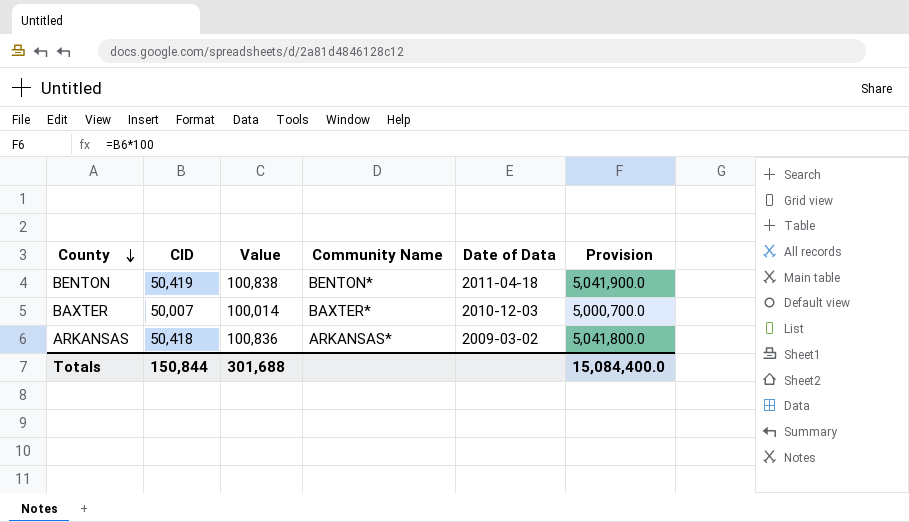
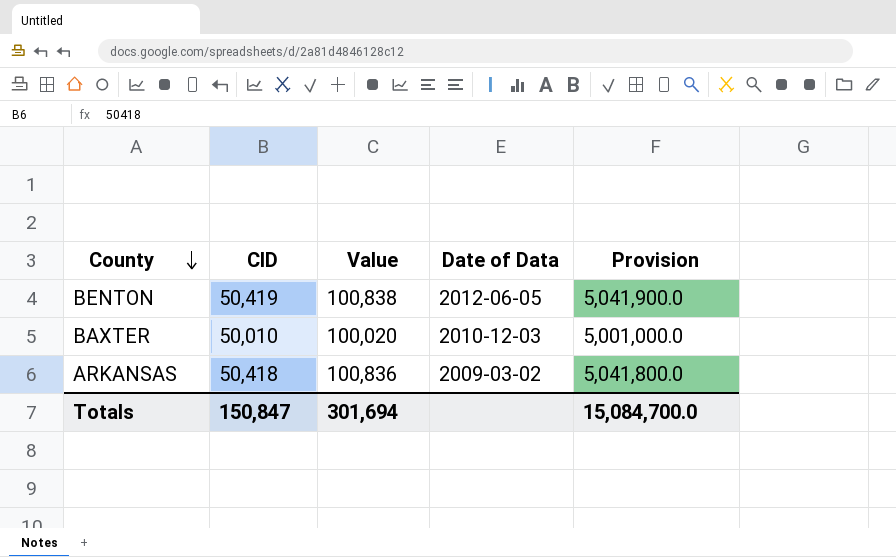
column Community Name | position: 4 -> none
BENTON | Date of Data: 2011-04-18 -> 2012-06-05
BAXTER | CID: 50,007 -> 50,010
BAXTER | Value: 100,014 -> 100,020
BAXTER | Provision: 5,000,700.0 -> 5,001,000.0
Totals | CID: 150,844 -> 150,847
Totals | Value: 301,688 -> 301,694
Totals | Provision: 15,084,400.0 -> 15,084,700.0

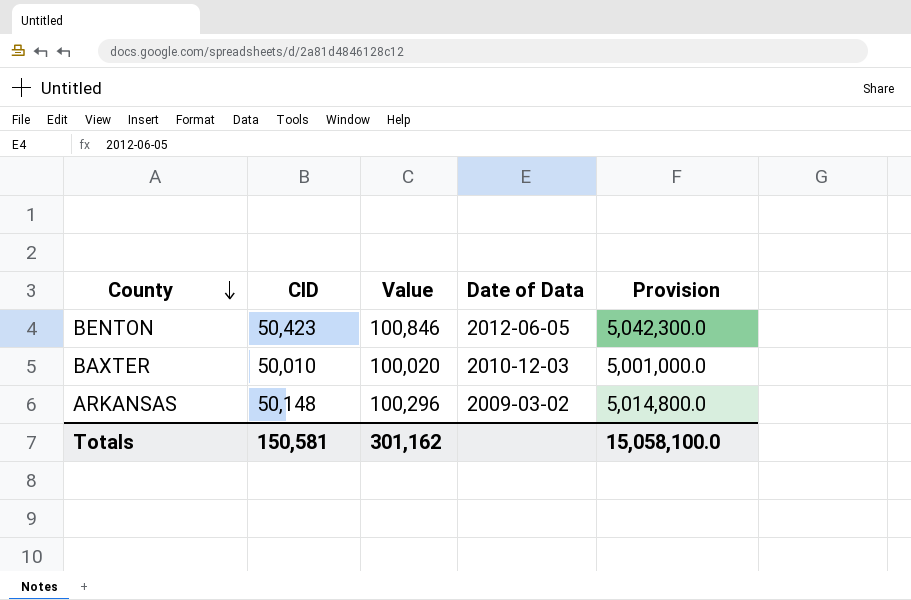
BENTON | CID: 50,419 -> 50,423
BENTON | Value: 100,838 -> 100,846
BENTON | Provision: 5,041,900.0 -> 5,042,300.0
ARKANSAS | CID: 50,418 -> 50,148
ARKANSAS | Value: 100,836 -> 100,296
ARKANSAS | Provision: 5,041,800.0 -> 5,014,800.0
Totals | CID: 150,847 -> 150,581
Totals | Value: 301,694 -> 301,162
Totals | Provision: 15,084,700.0 -> 15,058,100.0

